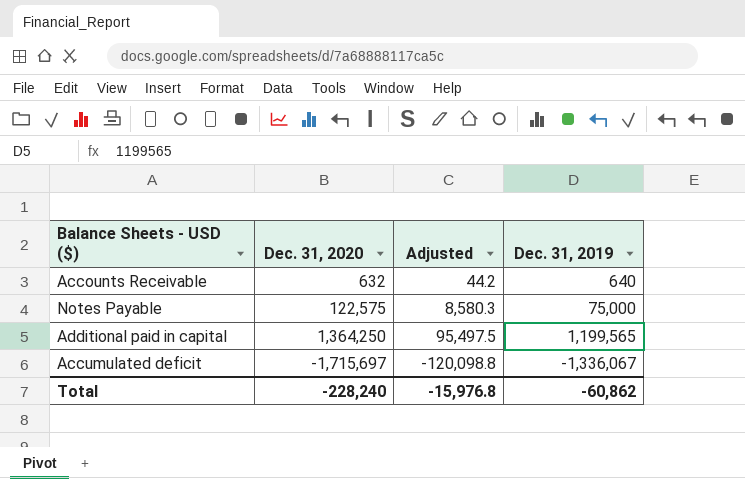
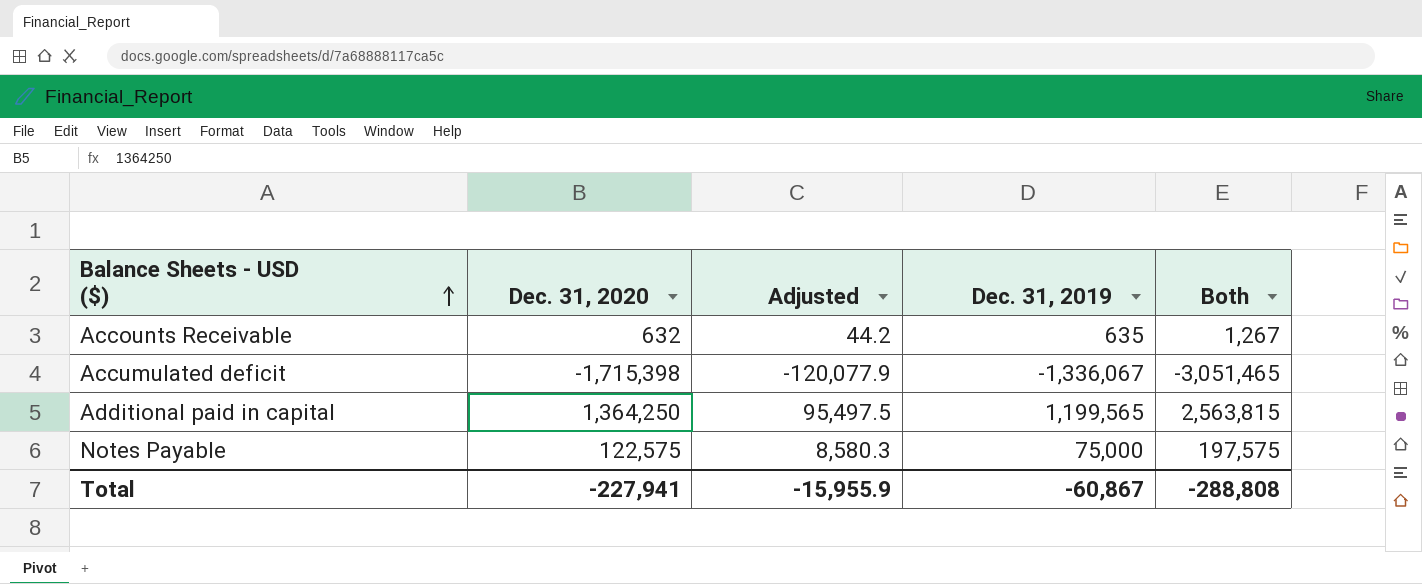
row order: none -> Balance Sheets - USD ($) ascending
column Both | formula: none -> [Dec. 31, 2020] + [Dec. 31, 2019]
Accounts Receivable | Dec. 31, 2019: 640 -> 635
Accumulated deficit | Dec. 31, 2020: -1,715,697 -> -1,715,398
Accumulated deficit | Adjusted: -120,098.8 -> -120,077.9
Total | Dec. 31, 2020: -228,240 -> -227,941
Total | Adjusted: -15,976.8 -> -15,955.9
Total | Dec. 31, 2019: -60,862 -> -60,867

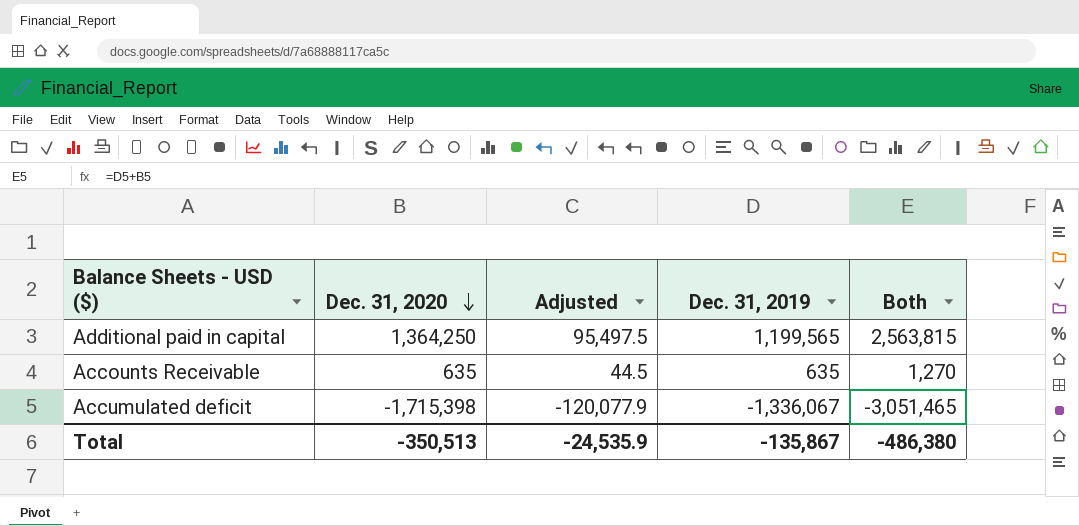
row order: Balance Sheets - USD ($) ascending -> Dec. 31, 2020 descending
row Notes Payable: 122,575 | 8,580.3 | 75,000 | 197,575 -> none
Accounts Receivable | Dec. 31, 2020: 632 -> 635
Accounts Receivable | Adjusted: 44.2 -> 44.5
Accounts Receivable | Both: 1,267 -> 1,270
Total | Dec. 31, 2020: -227,941 -> -350,513
Total | Adjusted: -15,955.9 -> -24,535.9
Total | Dec. 31, 2019: -60,867 -> -135,867
Total | Both: -288,808 -> -486,380

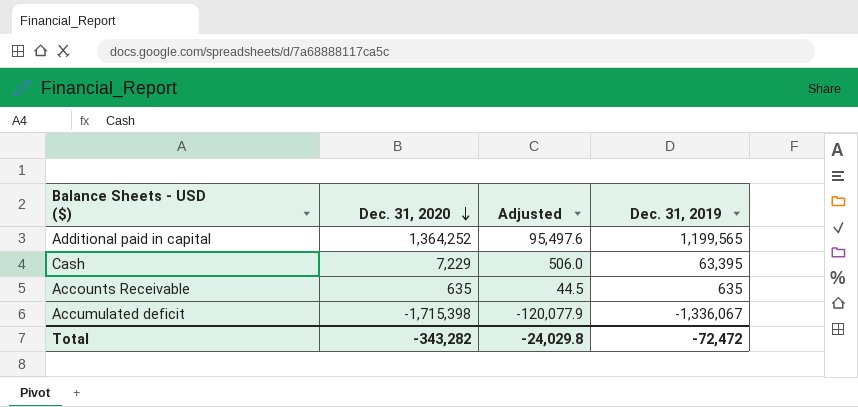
column Both | formula: [Dec. 31, 2020] + [Dec. 31, 2019] -> none
Additional paid in capital | Dec. 31, 2020: 1,364,250 -> 1,364,252
Additional paid in capital | Adjusted: 95,497.5 -> 95,497.6
row Cash: none -> 7,229 | 506.0 | 63,395
Total | Dec. 31, 2020: -350,513 -> -343,282
Total | Adjusted: -24,535.9 -> -24,029.8
Total | Dec. 31, 2019: -135,867 -> -72,472

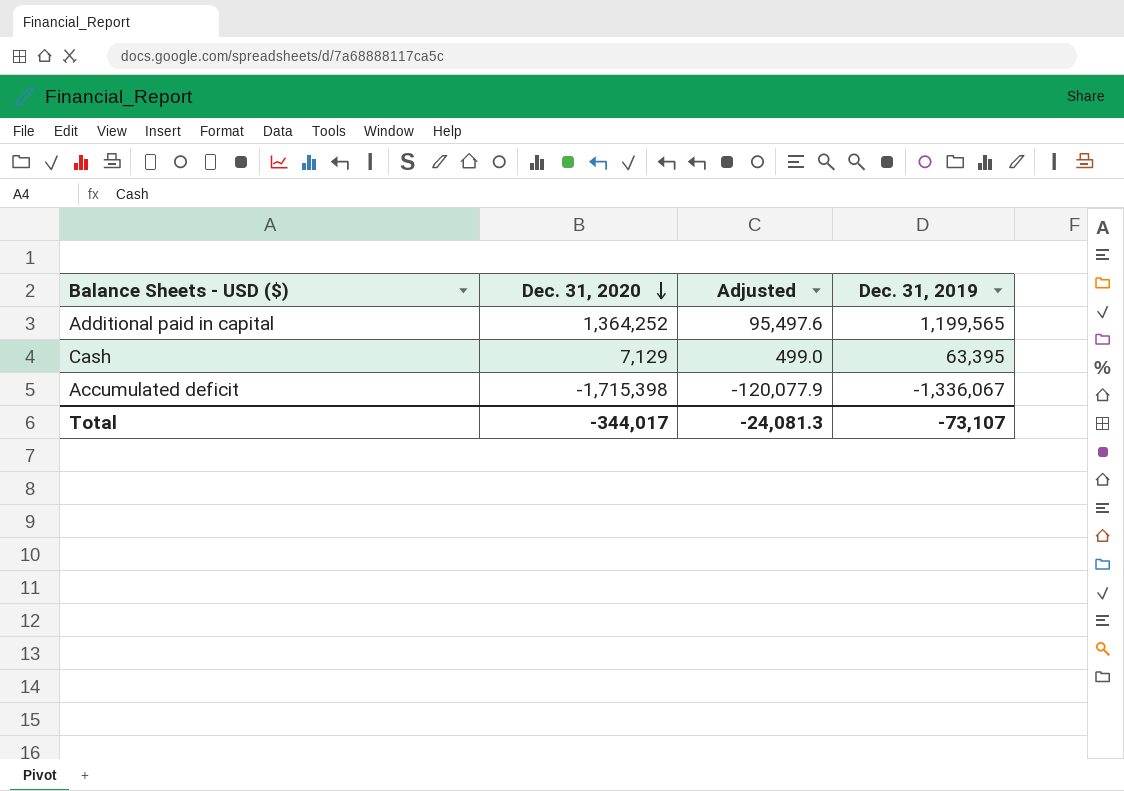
row Accounts Receivable: 635 | 44.5 | 635 -> none
Cash | Dec. 31, 2020: 7,229 -> 7,129
Cash | Adjusted: 506.0 -> 499.0
Total | Dec. 31, 2020: -343,282 -> -344,017
Total | Adjusted: -24,029.8 -> -24,081.3
Total | Dec. 31, 2019: -72,472 -> -73,107

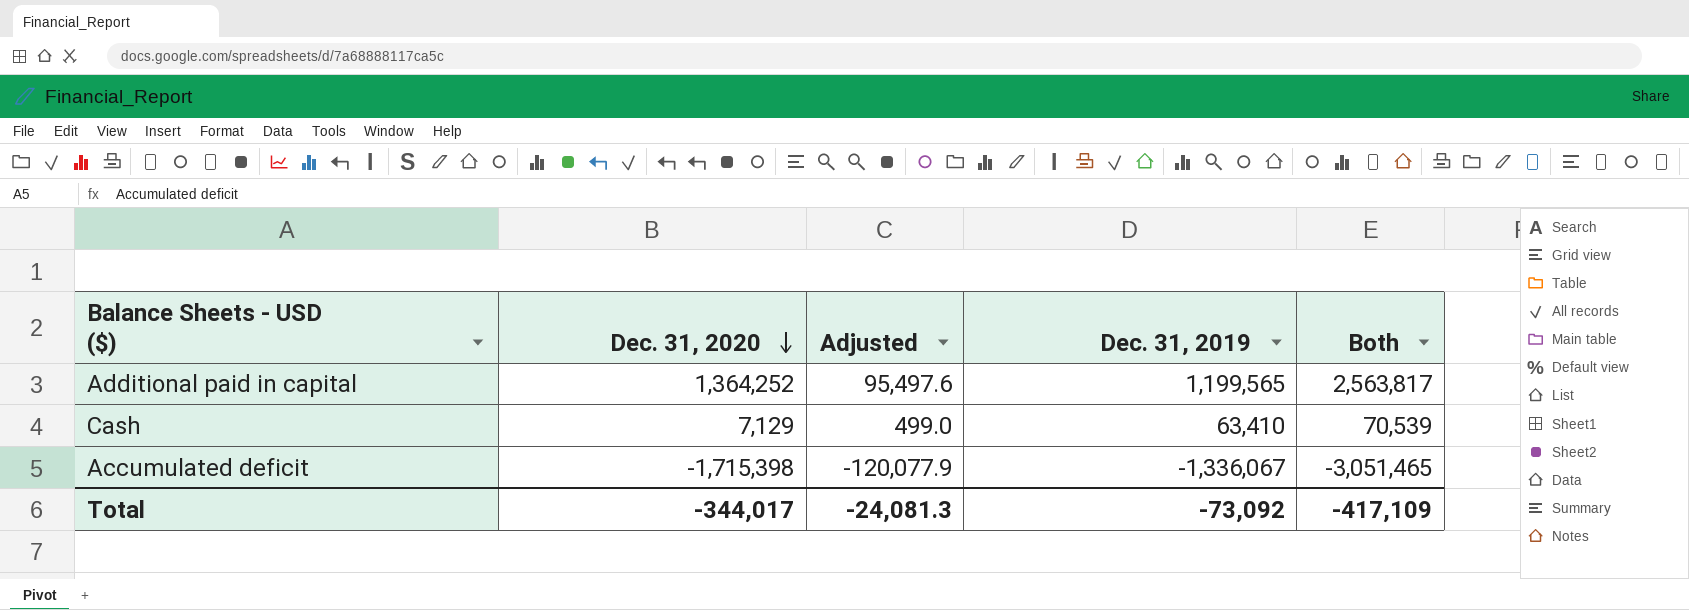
column Both | formula: none -> [Dec. 31, 2020] + [Dec. 31, 2019]
Cash | Dec. 31, 2019: 63,395 -> 63,410
Total | Dec. 31, 2019: -73,107 -> -73,092

